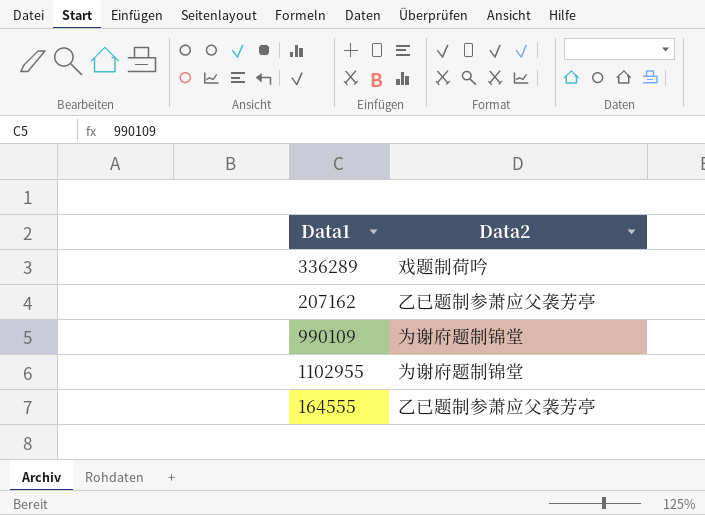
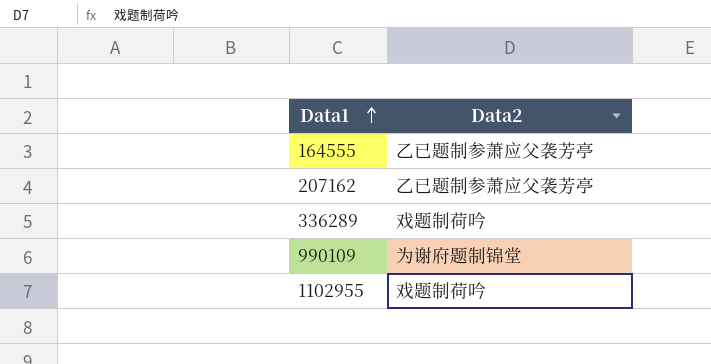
row order: none -> Data1 ascending
1102955 | Data2: 为谢府题制锦堂 -> 戏题制荷吟

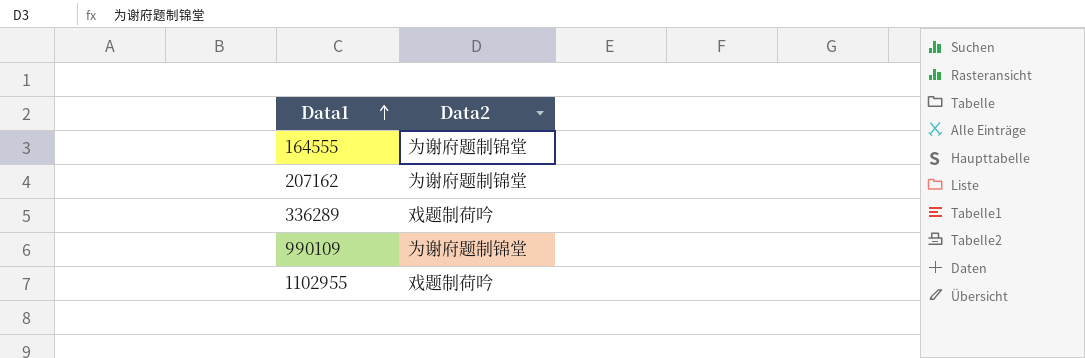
164555 | Data2: 乙已题制参萧应父袭芳亭 -> 为谢府题制锦堂
207162 | Data2: 乙已题制参萧应父袭芳亭 -> 为谢府题制锦堂

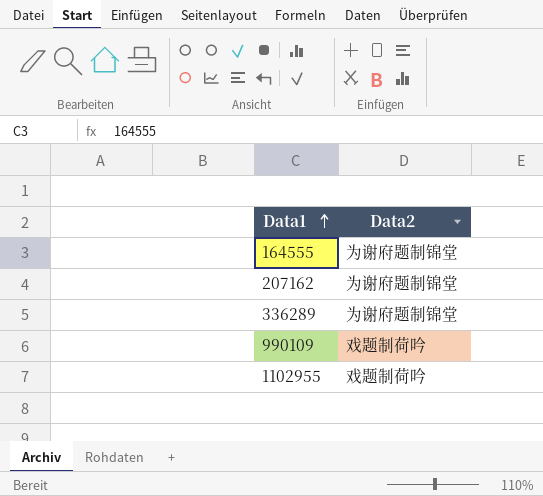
336289 | Data2: 戏题制荷吟 -> 为谢府题制锦堂
990109 | Data2: 为谢府题制锦堂 -> 戏题制荷吟

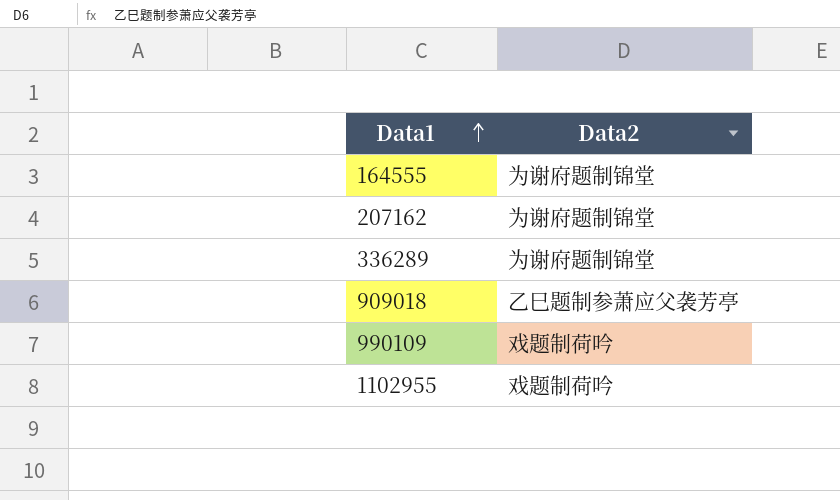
row 909018: none -> 乙巳题制参萧应父袭芳亭

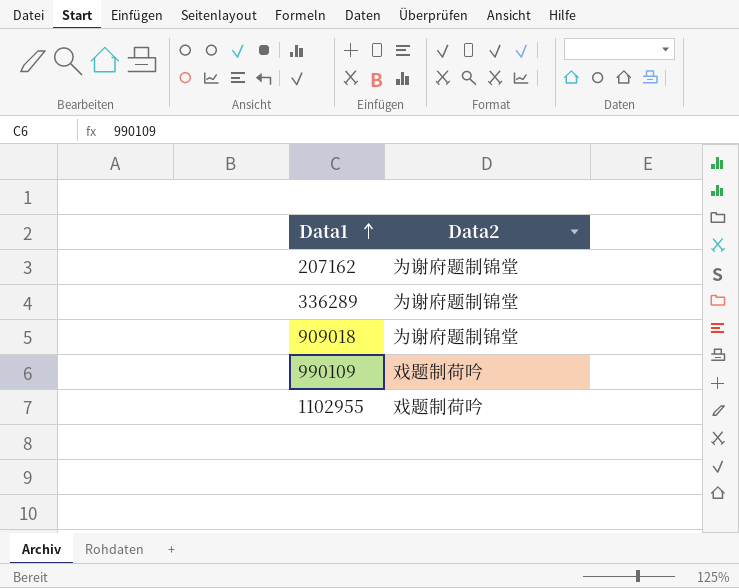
row 164555: 为谢府题制锦堂 -> none
909018 | Data2: 乙巳题制参萧应父袭芳亭 -> 为谢府题制锦堂

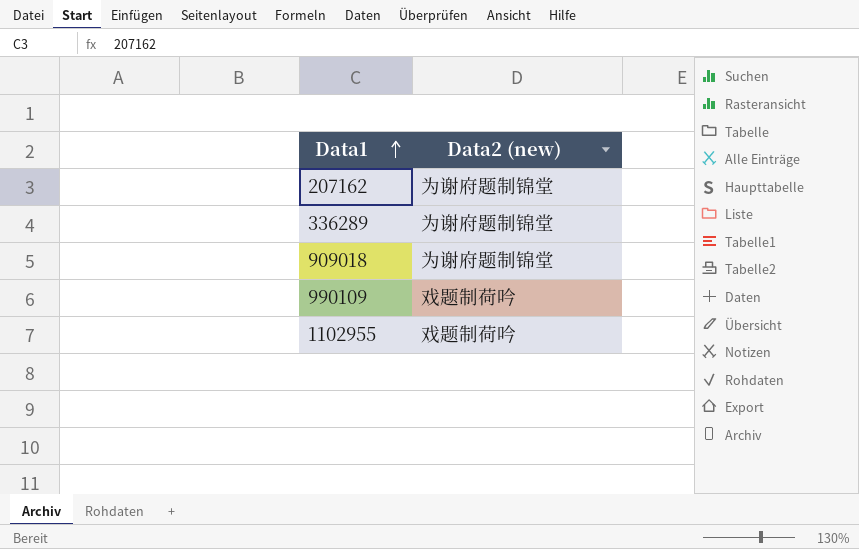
column name: Data2 -> Data2 (new)

